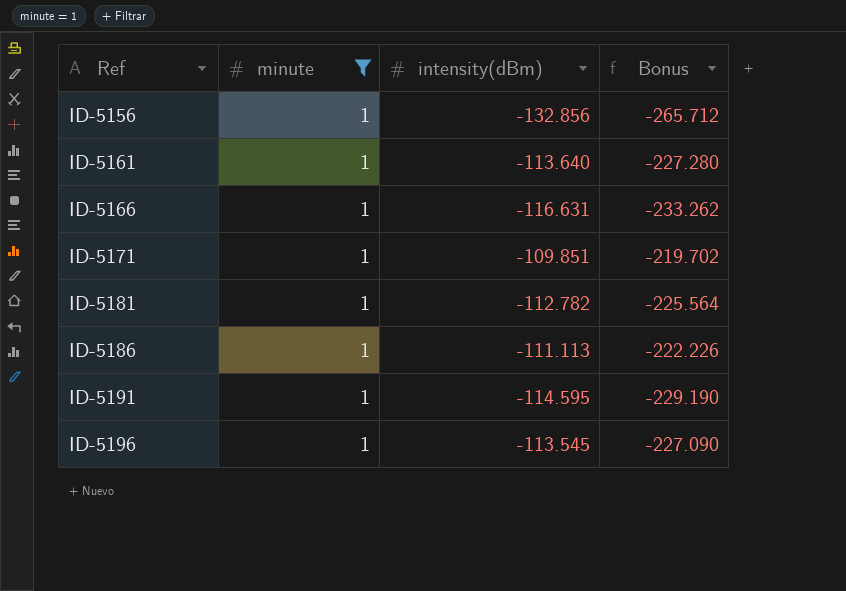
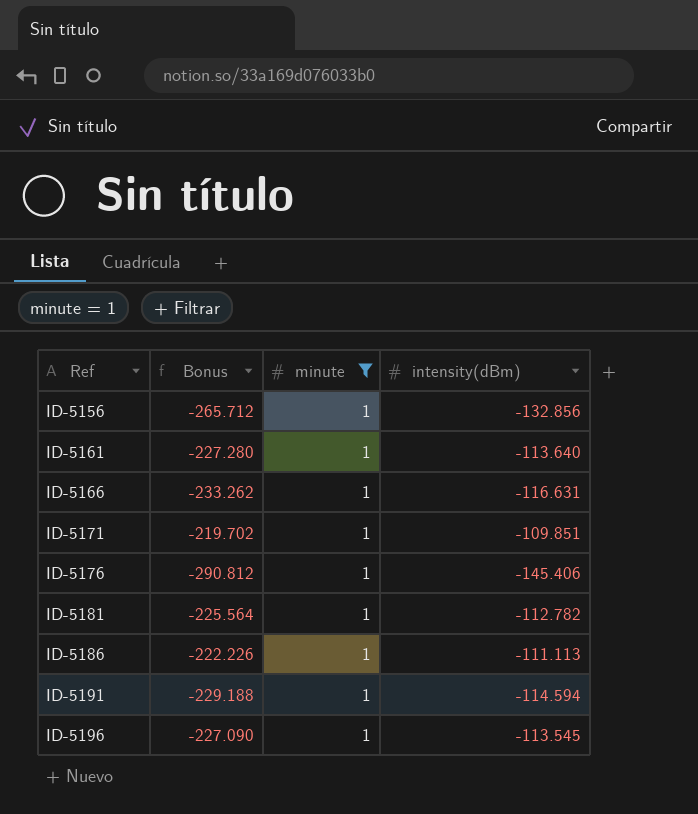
column Bonus | position: 4 -> 2
row ID-5176: none -> -290.812 | 1 | -145.406
ID-5191 | Bonus: -229.190 -> -229.188
ID-5191 | intensity(dBm): -114.595 -> -114.594

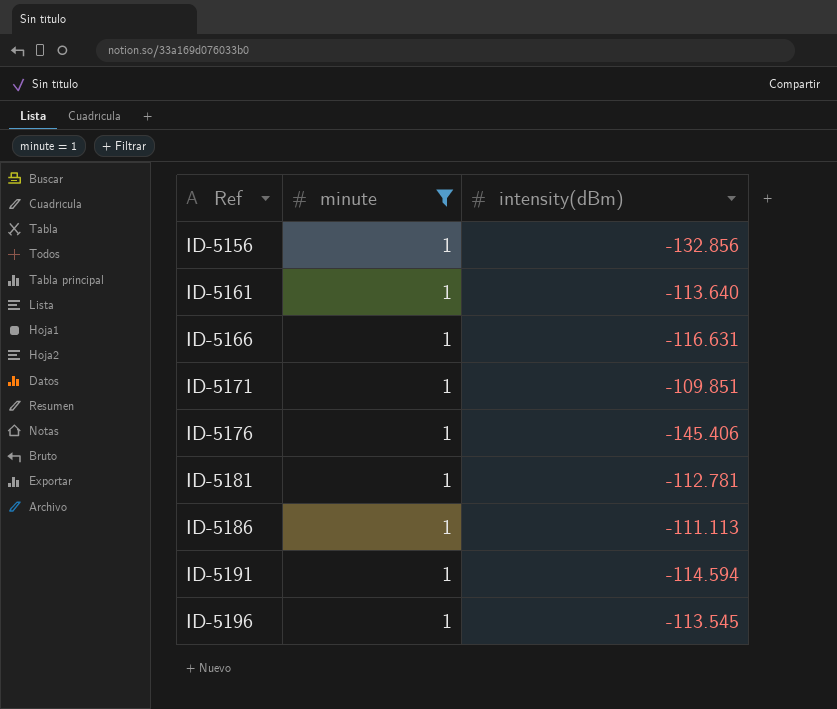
column Bonus | formula: [intensity(dBm)] * 2 -> none
ID-5181 | intensity(dBm): -112.782 -> -112.781

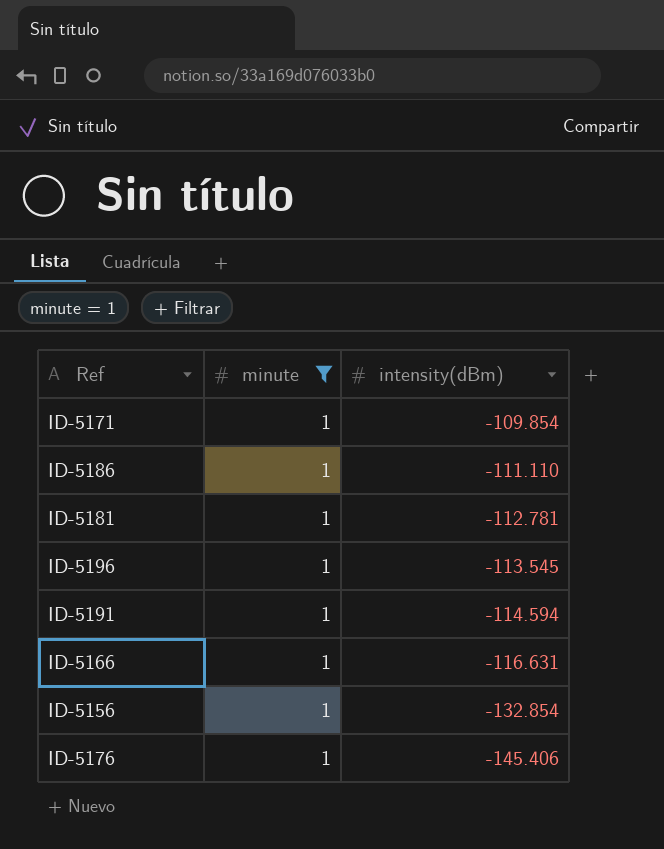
row order: Ref ascending -> intensity(dBm) descending
row ID-5161: 1 | -113.640 -> none
ID-5171 | intensity(dBm): -109.851 -> -109.854
ID-5186 | intensity(dBm): -111.113 -> -111.110
ID-5156 | intensity(dBm): -132.856 -> -132.854

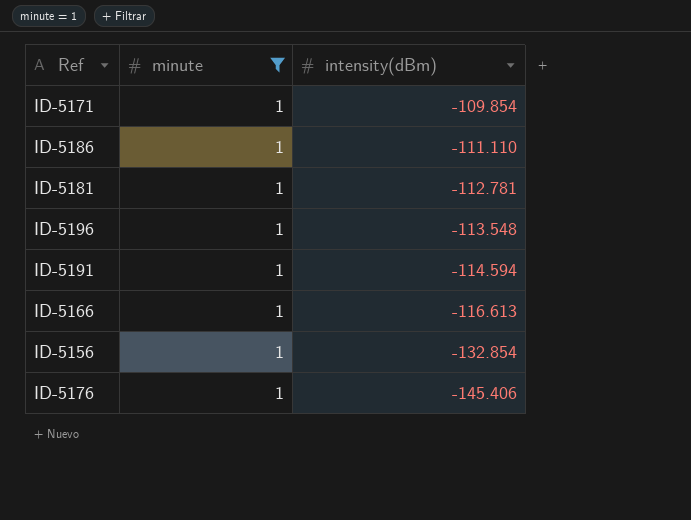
ID-5196 | intensity(dBm): -113.545 -> -113.548
ID-5166 | intensity(dBm): -116.631 -> -116.613

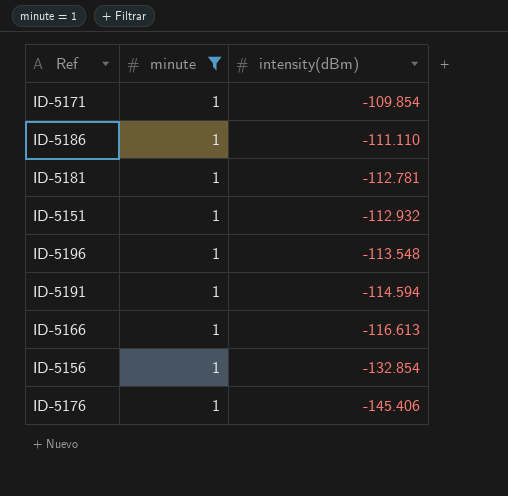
row ID-5151: none -> 1 | -112.932

